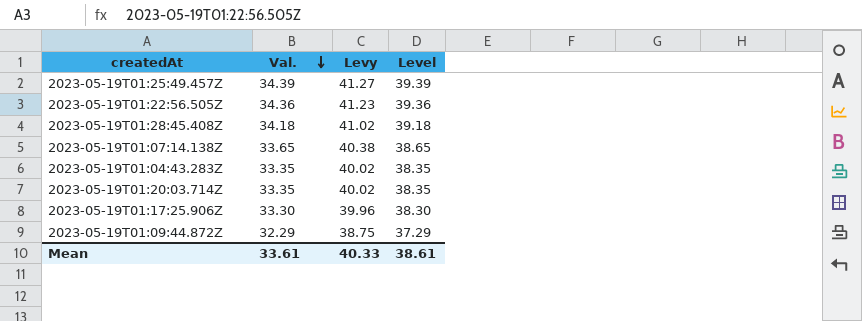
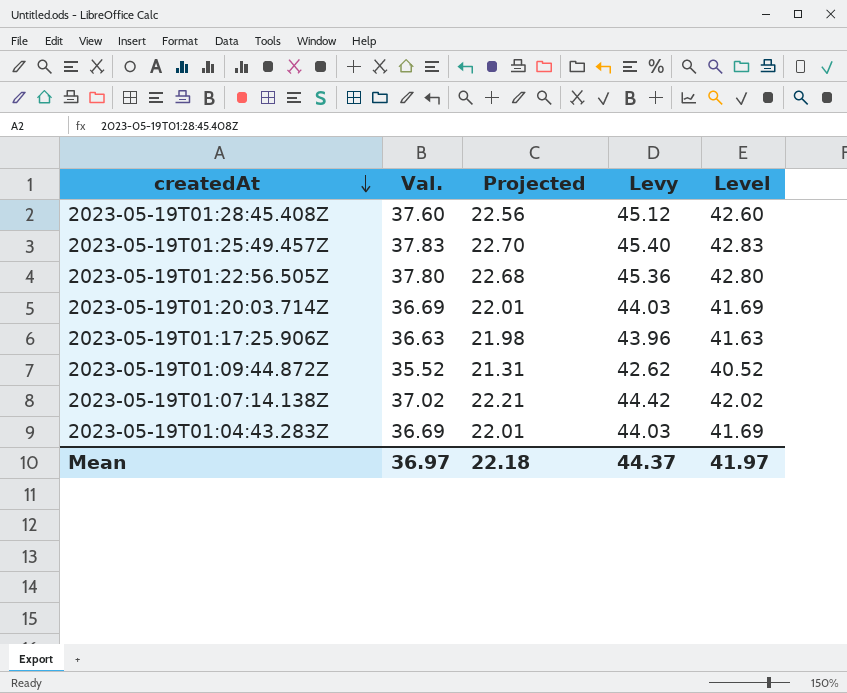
row order: Val. descending -> createdAt descending
column Projected | formula: none -> [Val.] * 0.6
2023-05-19T01:28:45.408Z | Val.: 34.18 -> 37.60
2023-05-19T01:28:45.408Z | Levy: 41.02 -> 45.12
2023-05-19T01:28:45.408Z | Level: 39.18 -> 42.60
2023-05-19T01:25:49.457Z | Val.: 34.39 -> 37.83
2023-05-19T01:25:49.457Z | Levy: 41.27 -> 45.40
2023-05-19T01:25:49.457Z | Level: 39.39 -> 42.83
2023-05-19T01:22:56.505Z | Val.: 34.36 -> 37.80
2023-05-19T01:22:56.505Z | Levy: 41.23 -> 45.36
2023-05-19T01:22:56.505Z | Level: 39.36 -> 42.80
2023-05-19T01:20:03.714Z | Val.: 33.35 -> 36.69
2023-05-19T01:20:03.714Z | Levy: 40.02 -> 44.03
2023-05-19T01:20:03.714Z | Level: 38.35 -> 41.69
2023-05-19T01:17:25.906Z | Val.: 33.30 -> 36.63
2023-05-19T01:17:25.906Z | Levy: 39.96 -> 43.96
2023-05-19T01:17:25.906Z | Level: 38.30 -> 41.63
2023-05-19T01:09:44.872Z | Val.: 32.29 -> 35.52
2023-05-19T01:09:44.872Z | Levy: 38.75 -> 42.62
2023-05-19T01:09:44.872Z | Level: 37.29 -> 40.52
2023-05-19T01:07:14.138Z | Val.: 33.65 -> 37.02
2023-05-19T01:07:14.138Z | Levy: 40.38 -> 44.42
2023-05-19T01:07:14.138Z | Level: 38.65 -> 42.02
2023-05-19T01:04:43.283Z | Val.: 33.35 -> 36.69
2023-05-19T01:04:43.283Z | Levy: 40.02 -> 44.03
2023-05-19T01:04:43.283Z | Level: 38.35 -> 41.69
Mean | Val.: 33.61 -> 36.97
Mean | Levy: 40.33 -> 44.37
Mean | Level: 38.61 -> 41.97

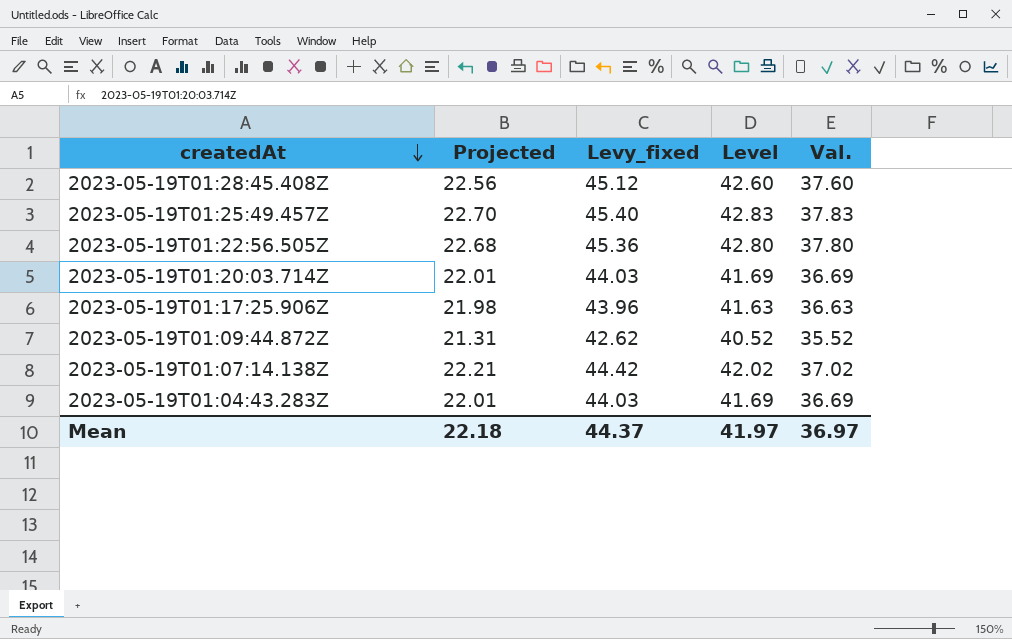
column name: Levy -> Levy_fixed
column Val. | position: 2 -> 5

